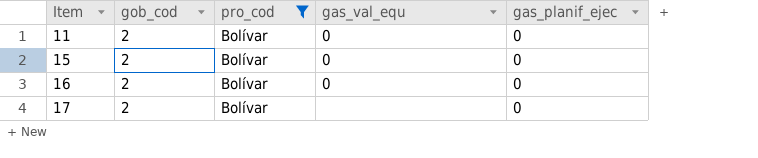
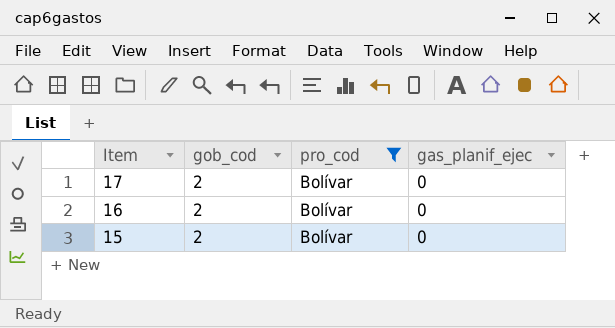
row order: Item ascending -> Item descending
column gas_val_equ | position: 4 -> none
row 11: 2 | Bolívar | 0 | 0 -> none

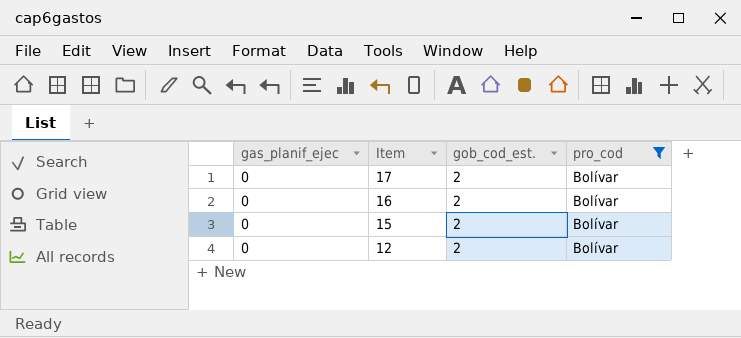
column gas_planif_ejec | position: 4 -> 1
column name: gob_cod -> gob_cod_est.
row 12: none -> 0 | 2 | Bolívar

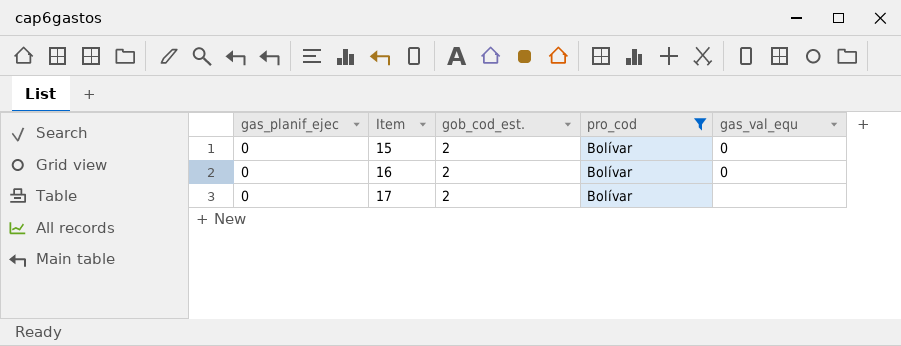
row order: Item descending -> Item ascending
column gas_val_equ | position: none -> 5
row 12: 0 | 2 | Bolívar -> none

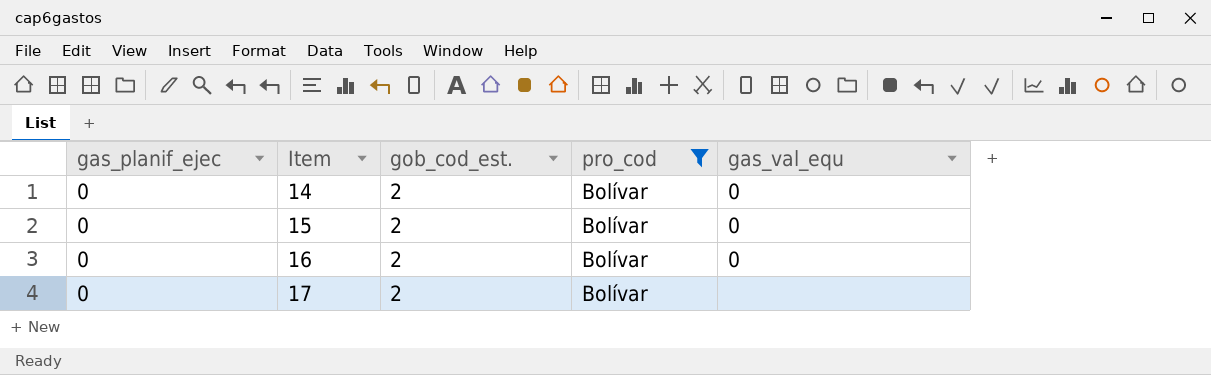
row 14: none -> 0 | 2 | Bolívar | 0

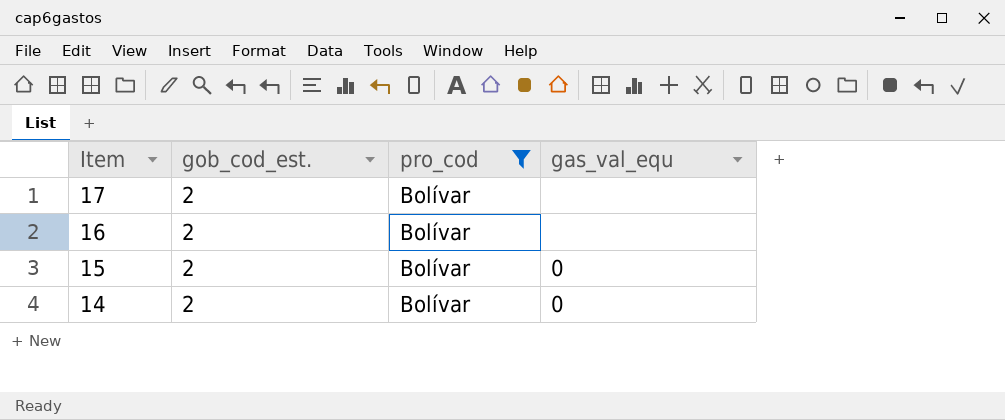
row order: Item ascending -> Item descending
column gas_planif_ejec | position: 1 -> none
16 | gas_val_equ: 0 -> none

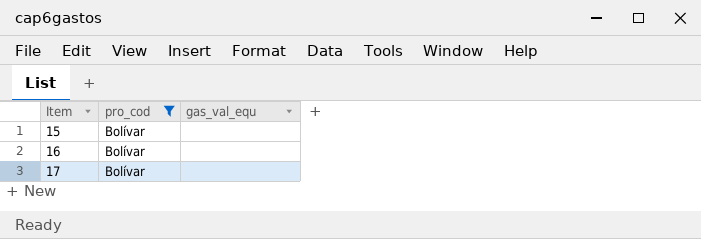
row order: Item descending -> Item ascending
column gob_cod_est. | position: 2 -> none
row 14: 2 | Bolívar | 0 -> none
15 | gas_val_equ: 0 -> none

